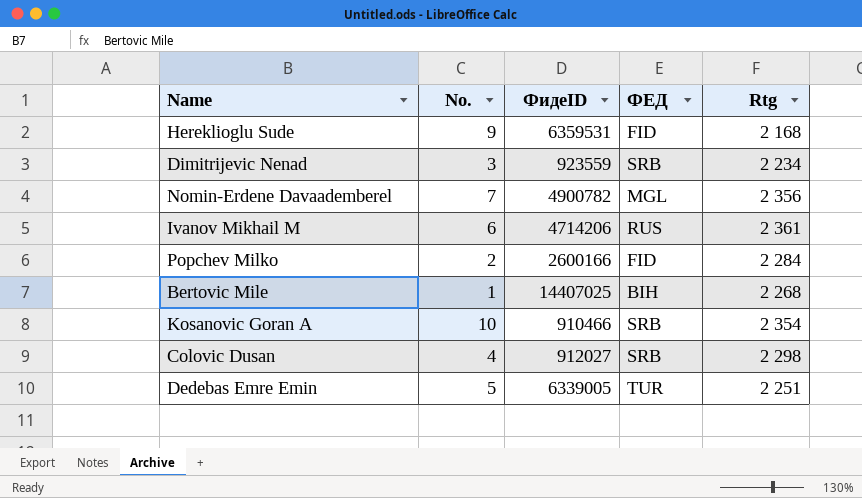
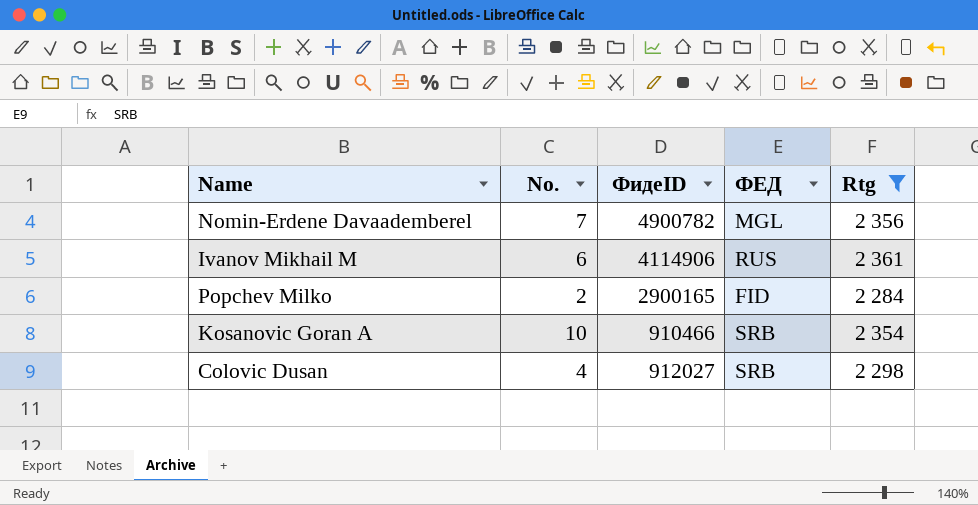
filter: none -> Rtg >= 2 284
Ivanov Mikhail M | ФидеID: 4714206 -> 4114906
Popchev Milko | ФидеID: 2600166 -> 2900165

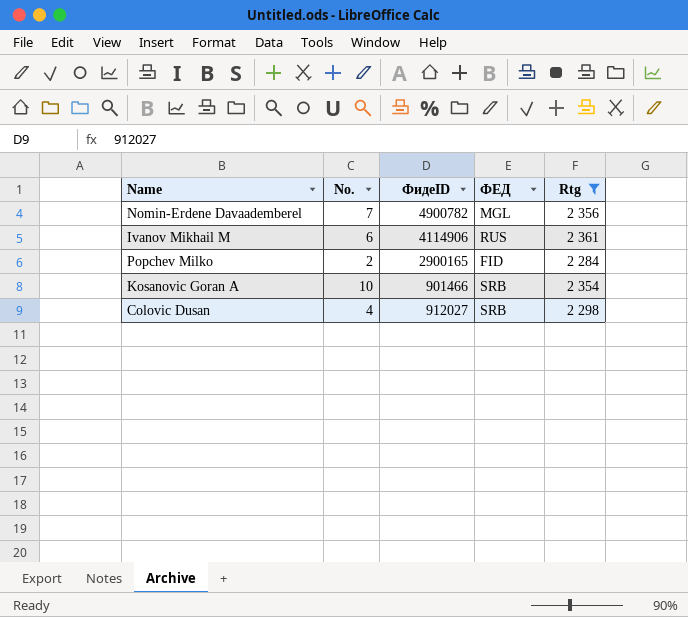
Kosanovic Goran A | ФидеID: 910466 -> 901466

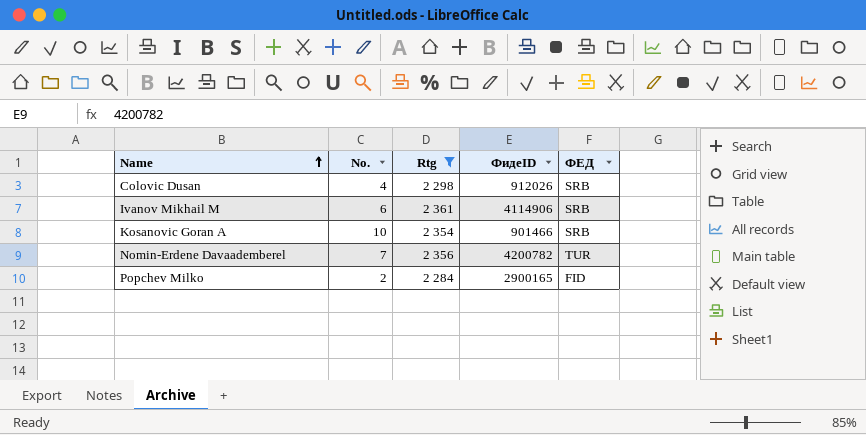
row order: none -> Name ascending
column Rtg | position: 5 -> 3
Colovic Dusan | ФидеID: 912027 -> 912026
Ivanov Mikhail M | ФЕД: RUS -> SRB
Nomin-Erdene Davaademberel | ФидеID: 4900782 -> 4200782
Nomin-Erdene Davaademberel | ФЕД: MGL -> TUR

